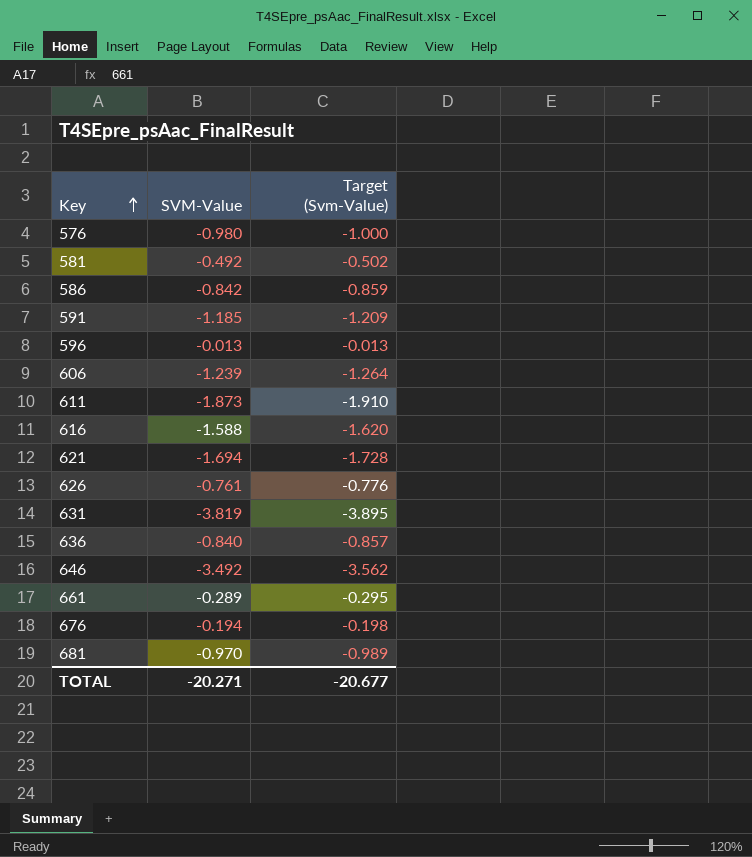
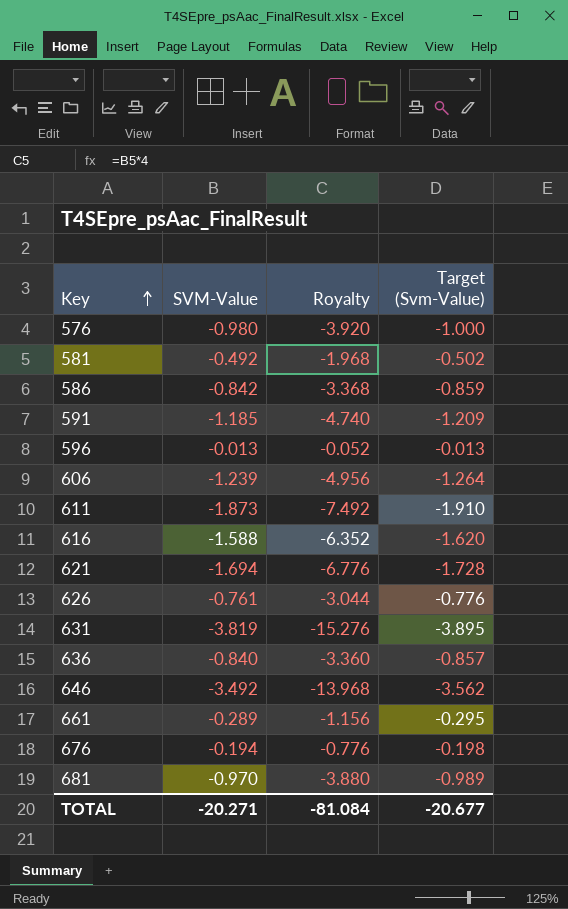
column Royalty | formula: none -> [SVM-Value] * 4

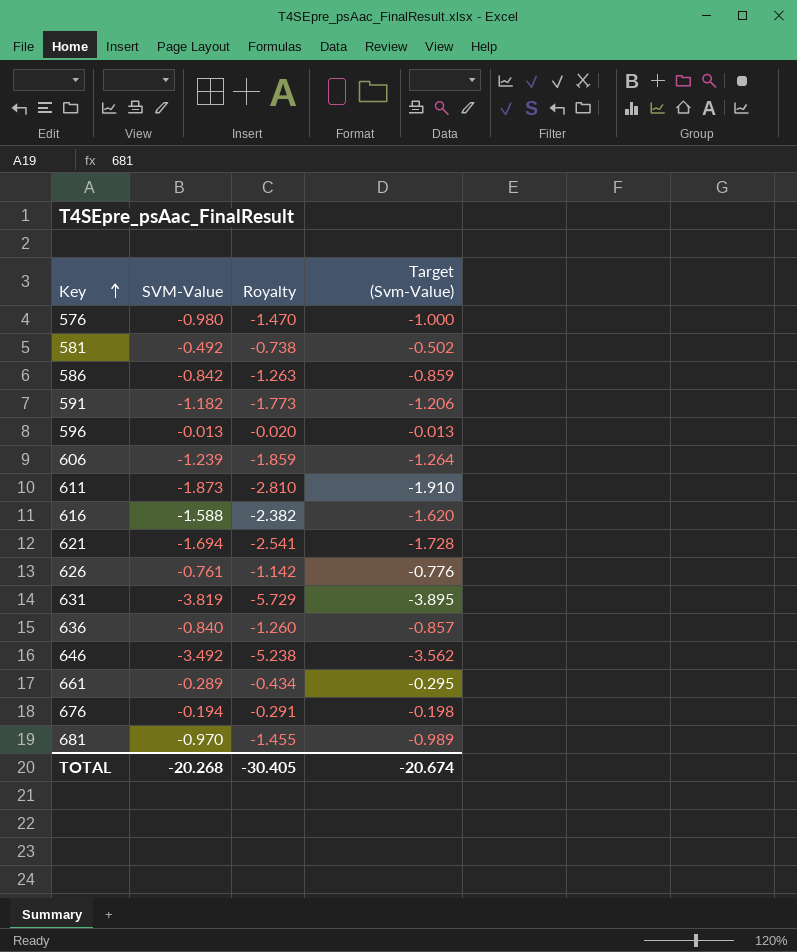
column Royalty | formula: [SVM-Value] * 4 -> [SVM-Value] * 1.5
591 | SVM-Value: -1.185 -> -1.182
591 | Target (Svm-Value): -1.209 -> -1.206
TOTAL | SVM-Value: -20.271 -> -20.268
TOTAL | Royalty: -81.084 -> -30.405
TOTAL | Target (Svm-Value): -20.677 -> -20.674

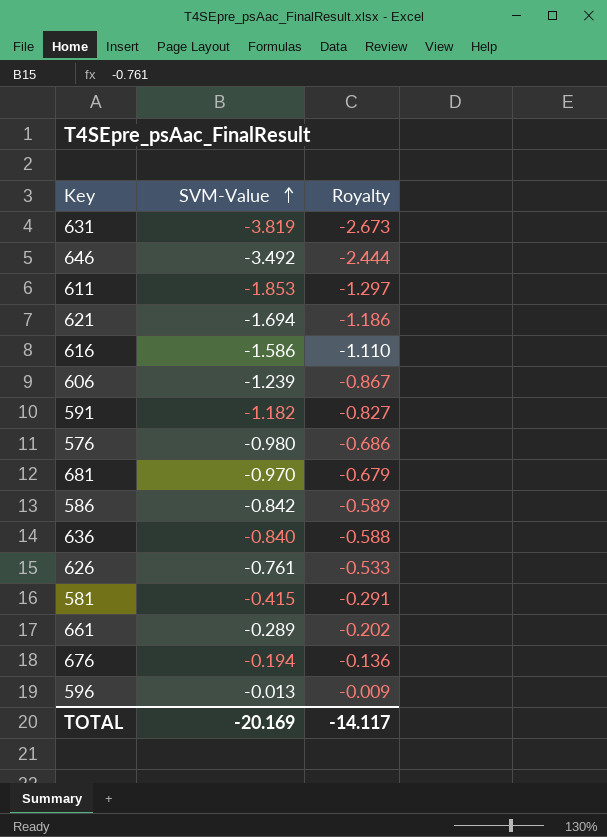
row order: Key ascending -> SVM-Value ascending
column Target (Svm-Value) | formula: [SVM-Value] * 1.02 -> none
column Royalty | formula: [SVM-Value] * 1.5 -> [SVM-Value] * 0.7
611 | SVM-Value: -1.873 -> -1.853
616 | SVM-Value: -1.588 -> -1.586
581 | SVM-Value: -0.492 -> -0.415
TOTAL | SVM-Value: -20.268 -> -20.169
TOTAL | Royalty: -30.405 -> -14.117

